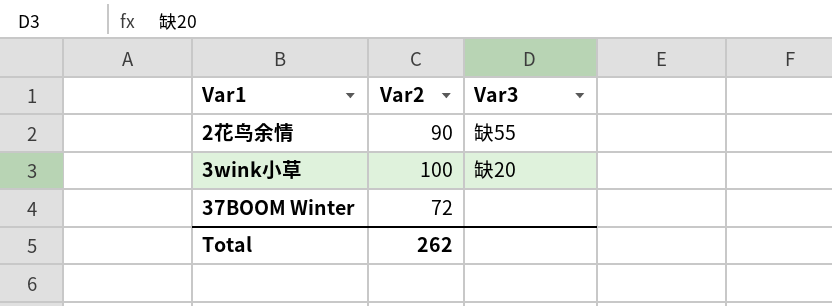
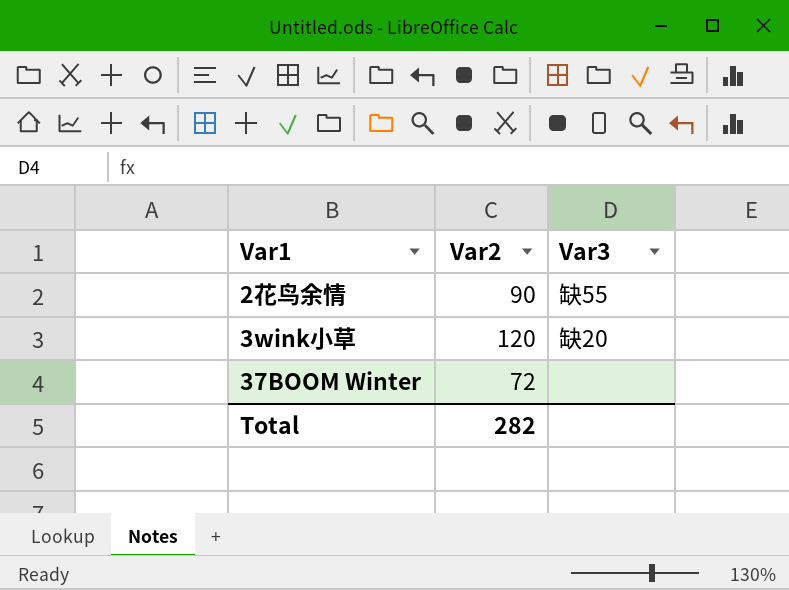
3wink小草 | Var2: 100 -> 120
Total | Var2: 262 -> 282

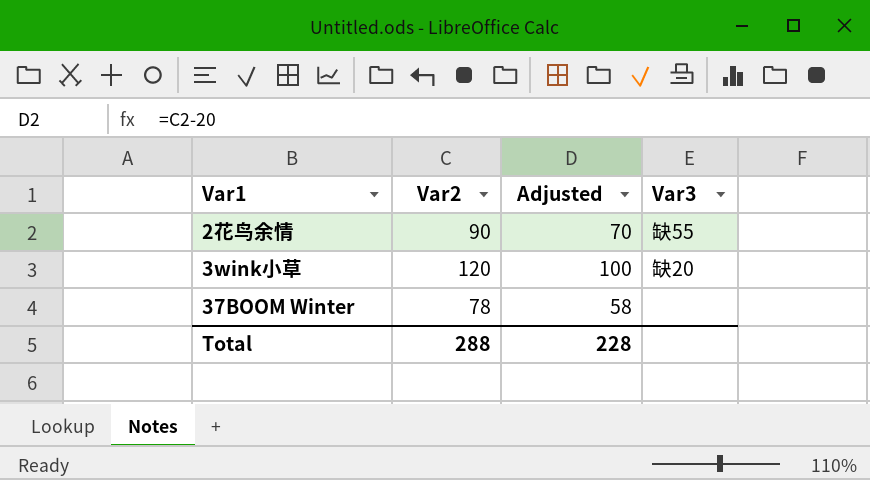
column Adjusted | formula: none -> [Var2] - 20
37BOOM Winter | Var2: 72 -> 78
Total | Var2: 282 -> 288

